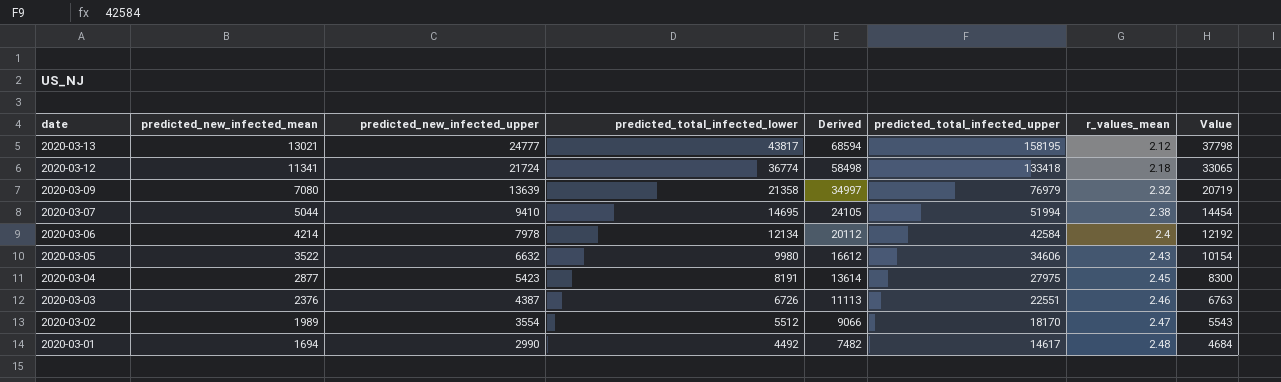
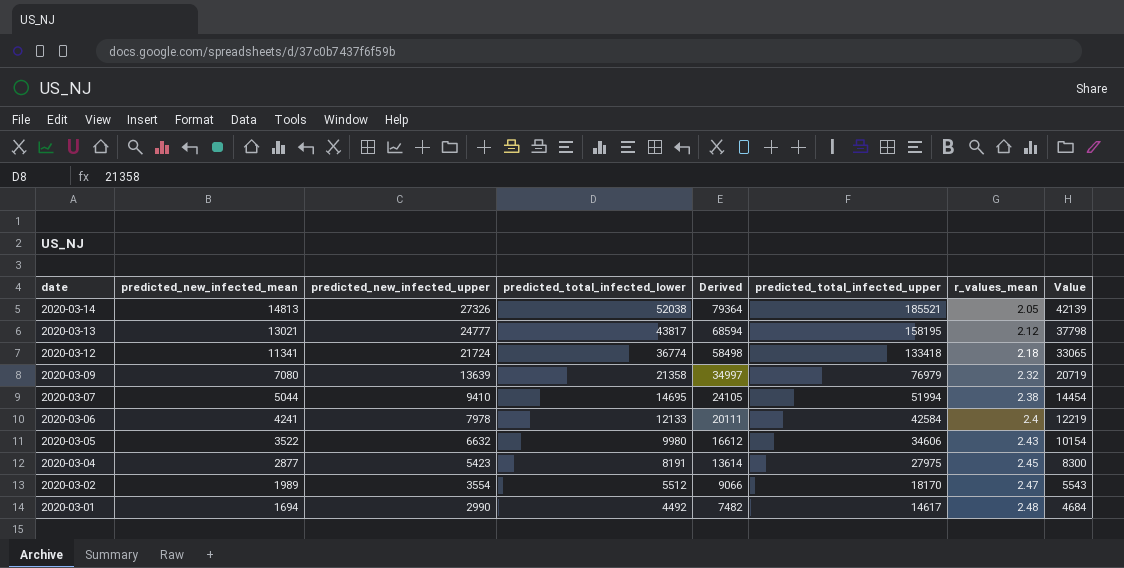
row 2020-03-03: 2376 | 4387 | 6726 | 11113 | 22551 | 2.46 | 6763 -> none
row 2020-03-14: none -> 14813 | 27326 | 52038 | 79364 | 185521 | 2.05 | 42139
2020-03-06 | predicted_new_infected_mean: 4214 -> 4241
2020-03-06 | predicted_total_infected_lower: 12134 -> 12133
2020-03-06 | Derived: 20112 -> 20111
2020-03-06 | Value: 12192 -> 12219

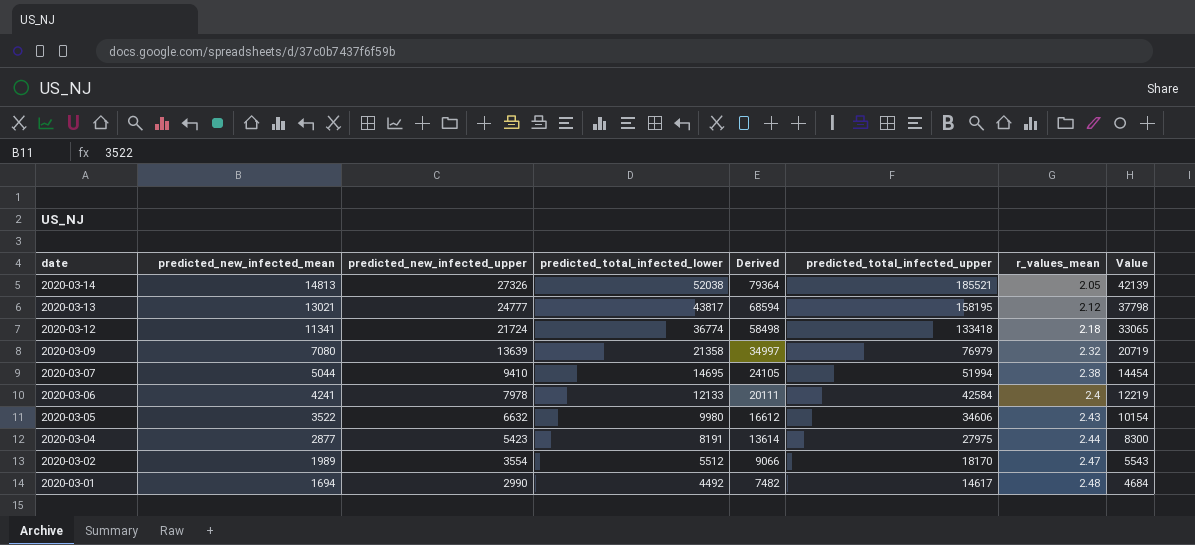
2020-03-04 | r_values_mean: 2.45 -> 2.44

